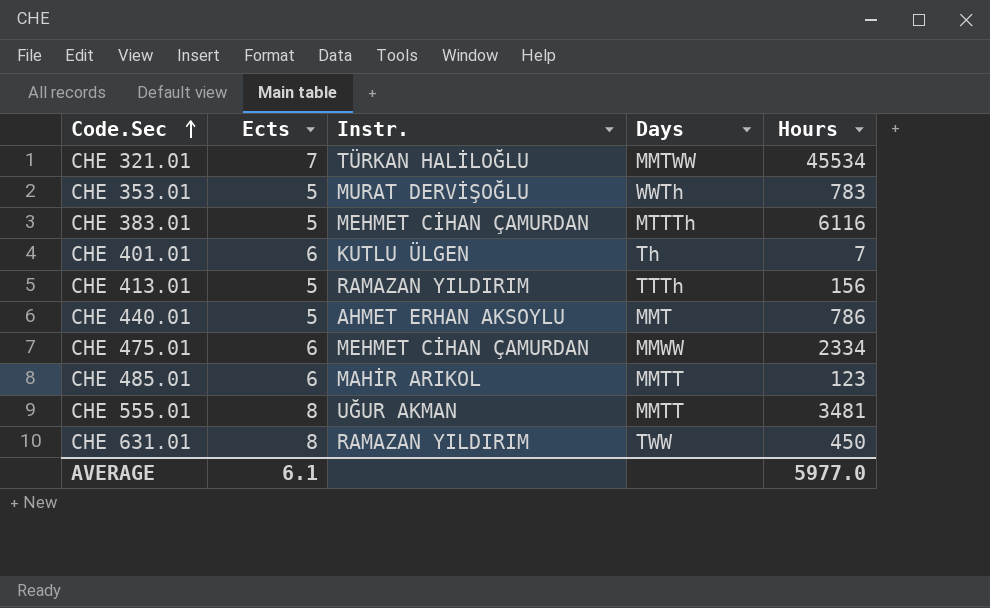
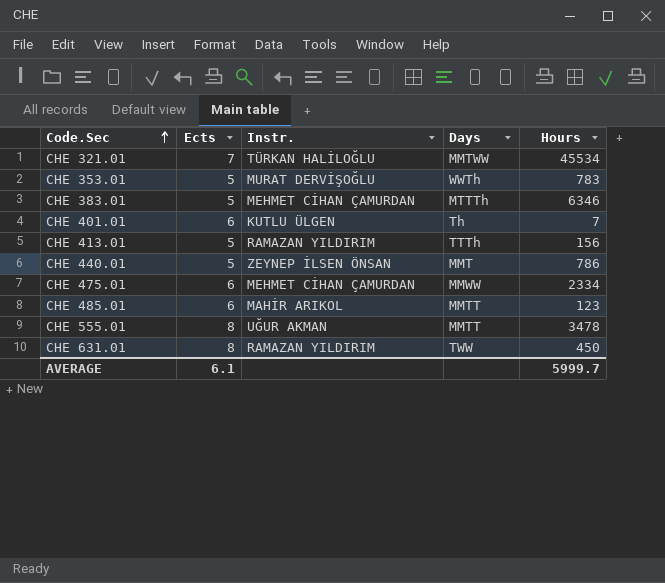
CHE 383.01 | Hours: 6116 -> 6346
CHE 440.01 | Instr.: AHMET ERHAN AKSOYLU -> ZEYNEP İLSEN ÖNSAN
CHE 555.01 | Hours: 3481 -> 3478
AVERAGE | Hours: 5977.0 -> 5999.7

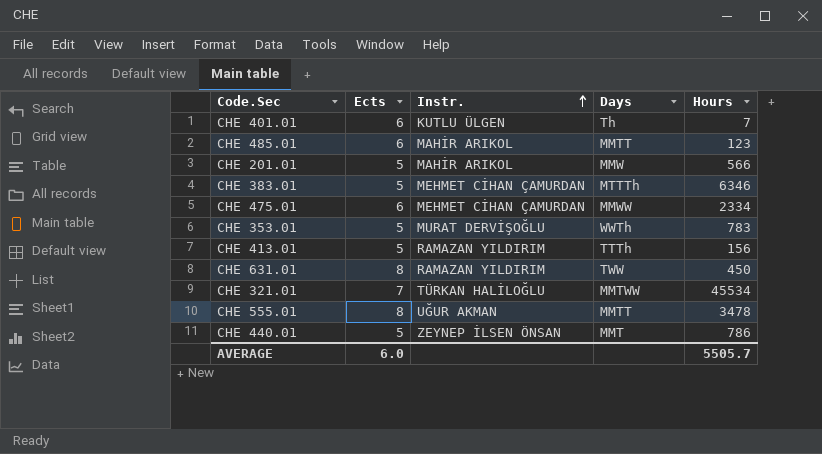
row order: Code.Sec ascending -> Instr. ascending
row CHE 201.01: none -> 5 | MAHİR ARIKOL | MMW | 566
AVERAGE | Ects: 6.1 -> 6.0
AVERAGE | Hours: 5999.7 -> 5505.7

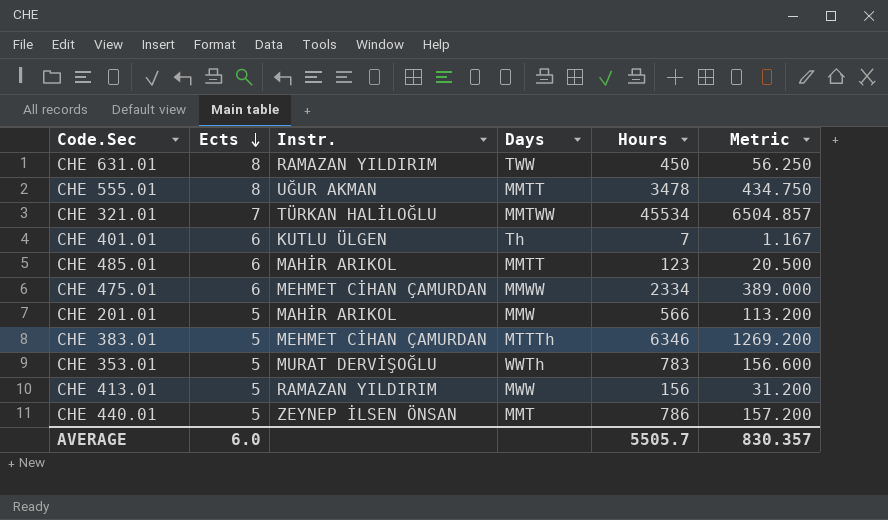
row order: Instr. ascending -> Ects descending
column Metric | formula: none -> [Hours] / [Ects]
CHE 413.01 | Days: TTTh -> MWW

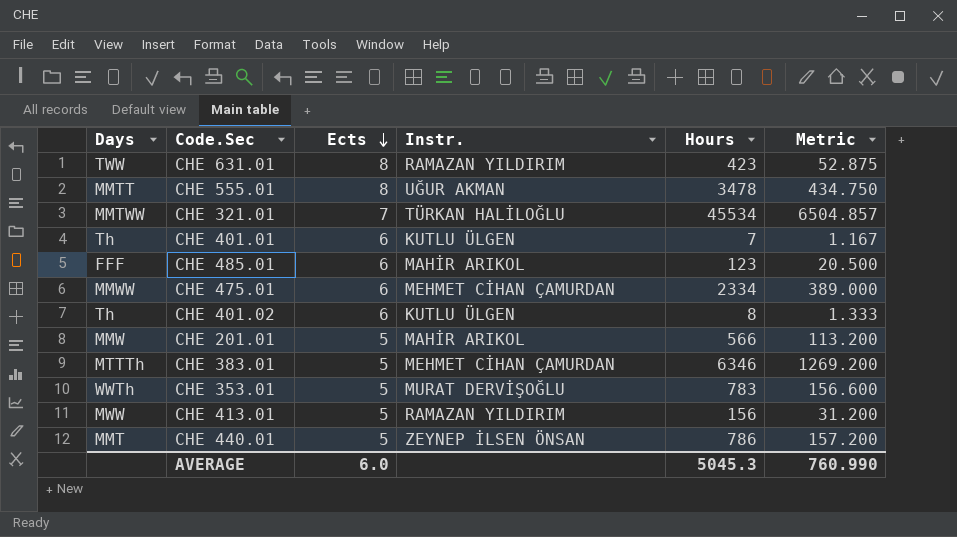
column Days | position: 4 -> 1
CHE 631.01 | Hours: 450 -> 423
CHE 631.01 | Metric: 56.250 -> 52.875
CHE 485.01 | Days: MMTT -> FFF
row CHE 401.02: none -> Th | 6 | KUTLU ÜLGEN | 8 | 1.333
AVERAGE | Hours: 5505.7 -> 5045.3
AVERAGE | Metric: 830.357 -> 760.990

